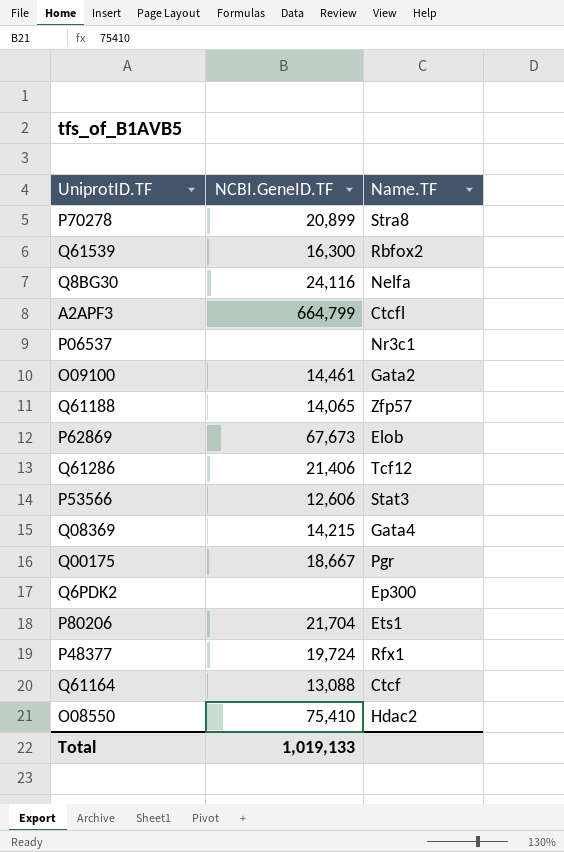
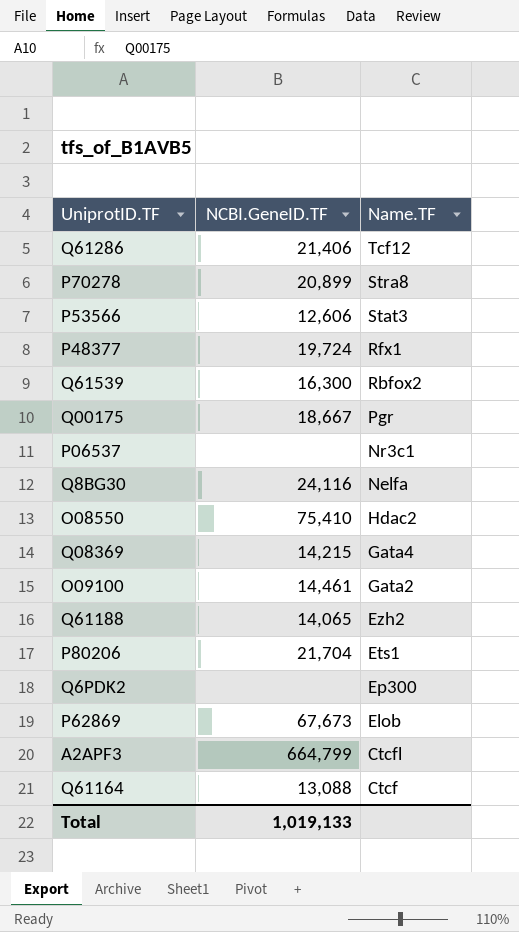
row order: none -> Name.TF descending
Q61188 | Name.TF: Zfp57 -> Ezh2

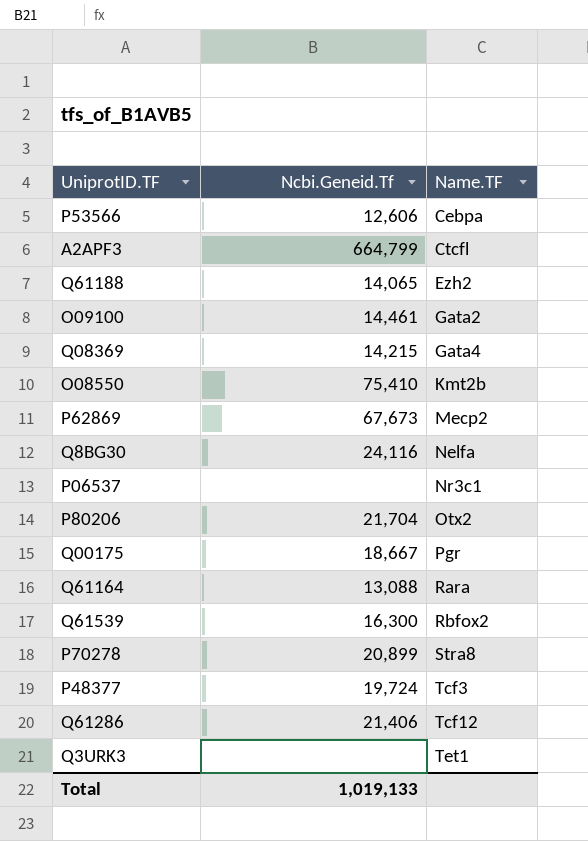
row order: Name.TF descending -> Name.TF ascending
column name: NCBI.GeneID.TF -> Ncbi.Geneid.Tf
row Q6PDK2: none | Ep300 -> none
P53566 | Name.TF: Stat3 -> Cebpa
O08550 | Name.TF: Hdac2 -> Kmt2b
P62869 | Name.TF: Elob -> Mecp2
P80206 | Name.TF: Ets1 -> Otx2
Q61164 | Name.TF: Ctcf -> Rara
P48377 | Name.TF: Rfx1 -> Tcf3
row Q3URK3: none -> none | Tet1

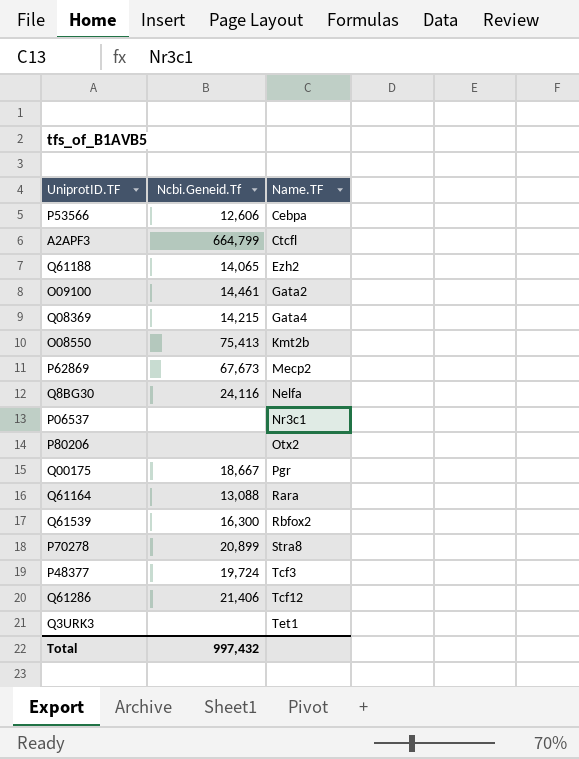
O08550 | Ncbi.Geneid.Tf: 75,410 -> 75,413
P80206 | Ncbi.Geneid.Tf: 21,704 -> none
Total | Ncbi.Geneid.Tf: 1,019,133 -> 997,432

